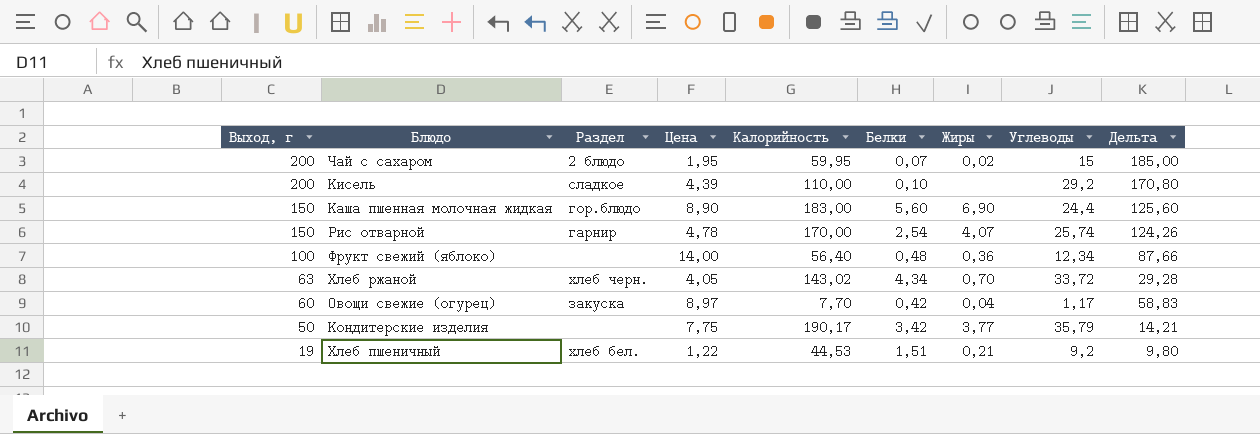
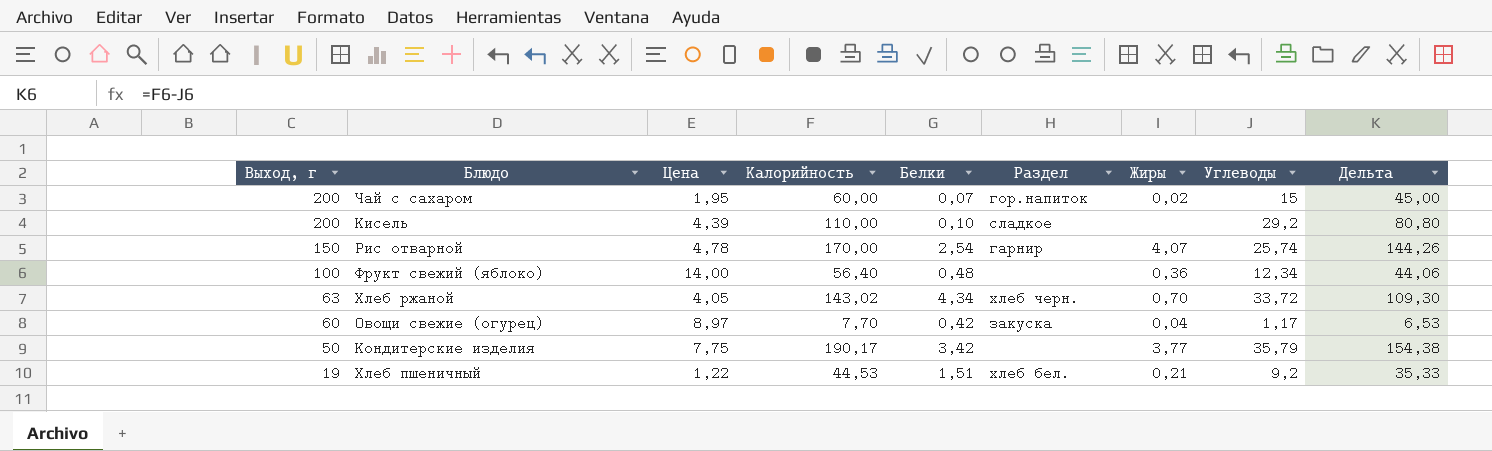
column Раздел | position: 3 -> 6
column Дельта | formula: [Выход, г] - [Углеводы] -> [Калорийность] - [Углеводы]
row Каша пшенная молочная жидкая: 150 | гор.блюдо | 8,90 | 183,00 | 5,60 | 6,90 | 24,4 | 125,60 -> none
Чай с сахаром | Калорийность: 59,95 -> 60,00
Чай с сахаром | Раздел: 2 блюдо -> гор.напиток

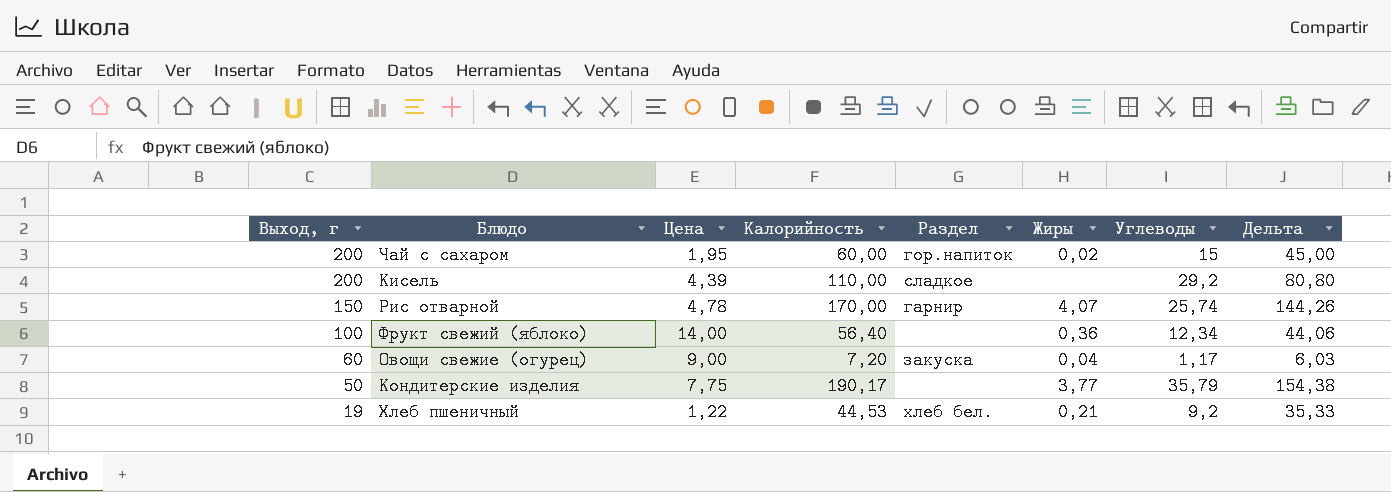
column Белки | position: 5 -> none
row Хлеб ржаной: 63 | 4,05 | 143,02 | 4,34 | хлеб черн. | 0,70 | 33,72 | 109,30 -> none
Овощи свежие (огурец) | Цена: 8,97 -> 9,00
Овощи свежие (огурец) | Калорийность: 7,70 -> 7,20
Овощи свежие (огурец) | Дельта: 6,53 -> 6,03

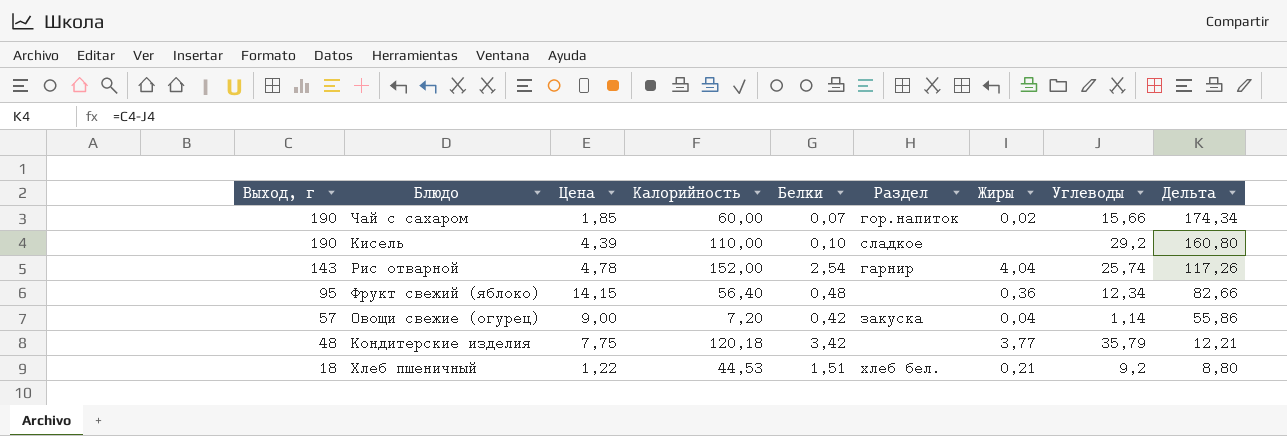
column Белки | position: none -> 5
column Дельта | formula: [Калорийность] - [Углеводы] -> [Выход, г] - [Углеводы]
Чай с сахаром | Выход, г: 200 -> 190
Чай с сахаром | Цена: 1,95 -> 1,85
Чай с сахаром | Углеводы: 15 -> 15,66
Кисель | Выход, г: 200 -> 190
Рис отварной | Выход, г: 150 -> 143
Рис отварной | Калорийность: 170,00 -> 152,00
Рис отварной | Жиры: 4,07 -> 4,04
Фрукт свежий (яблоко) | Выход, г: 100 -> 95
Фрукт свежий (яблоко) | Цена: 14,00 -> 14,15
Овощи свежие (огурец) | Выход, г: 60 -> 57
Овощи свежие (огурец) | Углеводы: 1,17 -> 1,14
Кондитерские изделия | Выход, г: 50 -> 48
Кондитерские изделия | Калорийность: 190,17 -> 120,18
Хлеб пшеничный | Выход, г: 19 -> 18

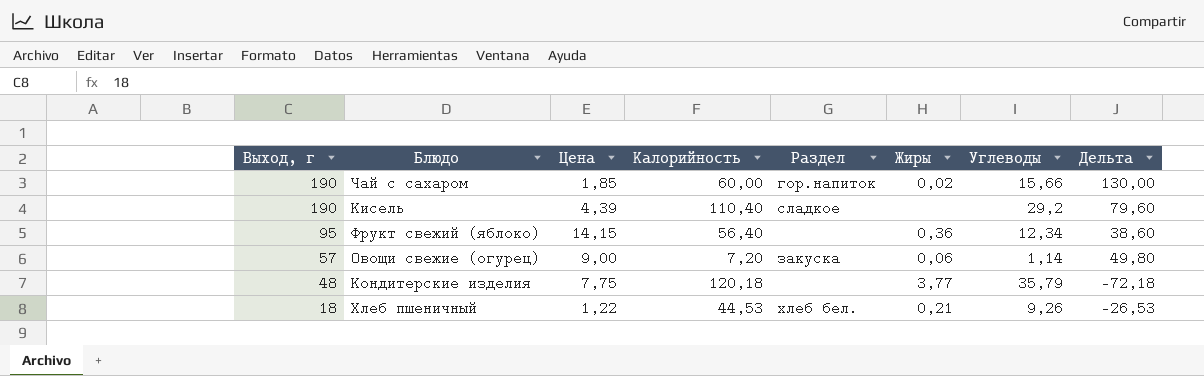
column Белки | position: 5 -> none
column Дельта | formula: [Выход, г] - [Углеводы] -> [Выход, г] - [Калорийность]
row Рис отварной: 143 | 4,78 | 152,00 | 2,54 | гарнир | 4,04 | 25,74 | 117,26 -> none
Кисель | Калорийность: 110,00 -> 110,40
Овощи свежие (огурец) | Жиры: 0,04 -> 0,06
Хлеб пшеничный | Углеводы: 9,2 -> 9,26

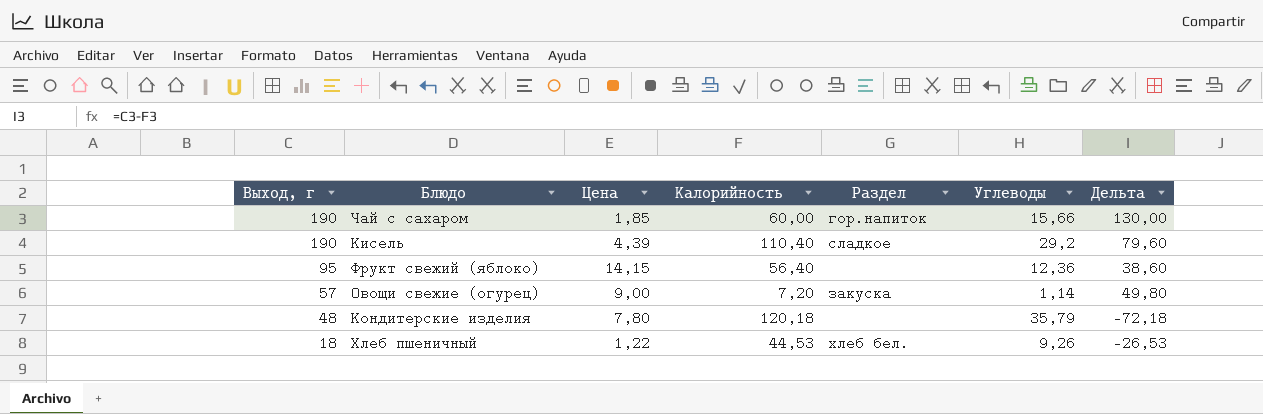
column Жиры | position: 6 -> none
Фрукт свежий (яблоко) | Углеводы: 12,34 -> 12,36
Кондитерские изделия | Цена: 7,75 -> 7,80

